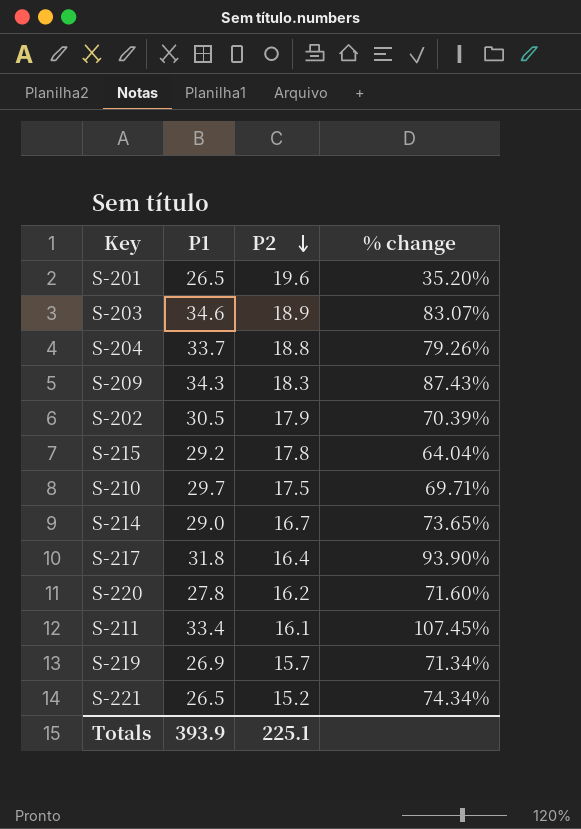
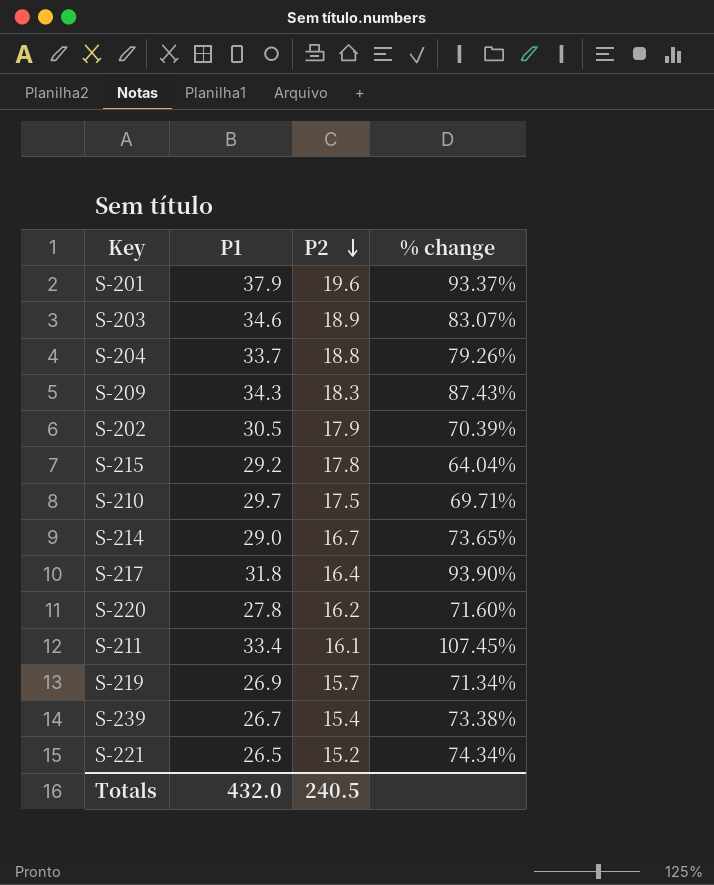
S-201 | P1: 26.5 -> 37.9
S-201 | % change: 35.20% -> 93.37%
row S-239: none -> 26.7 | 15.4 | 73.38%
Totals | P1: 393.9 -> 432.0
Totals | P2: 225.1 -> 240.5

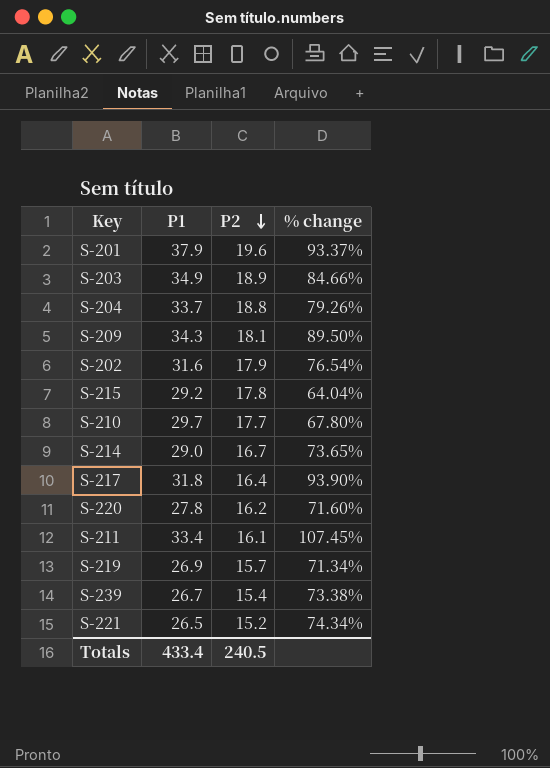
S-203 | P1: 34.6 -> 34.9
S-203 | % change: 83.07% -> 84.66%
S-209 | P2: 18.3 -> 18.1
S-209 | % change: 87.43% -> 89.50%
S-202 | P1: 30.5 -> 31.6
S-202 | % change: 70.39% -> 76.54%
S-210 | P2: 17.5 -> 17.7
S-210 | % change: 69.71% -> 67.80%
Totals | P1: 432.0 -> 433.4

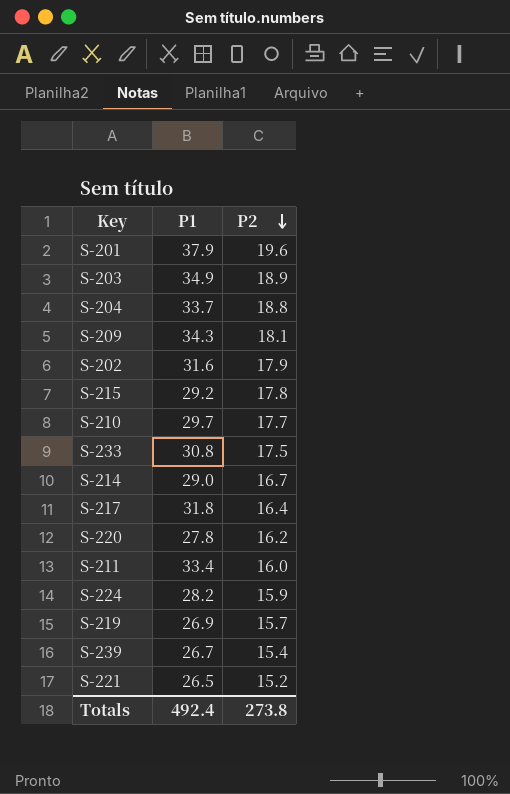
column % change | formula: ([P1] - [P2]) / [P2] -> none
row S-233: none -> 30.8 | 17.5
S-211 | P2: 16.1 -> 16.0
row S-224: none -> 28.2 | 15.9
Totals | P1: 433.4 -> 492.4
Totals | P2: 240.5 -> 273.8

